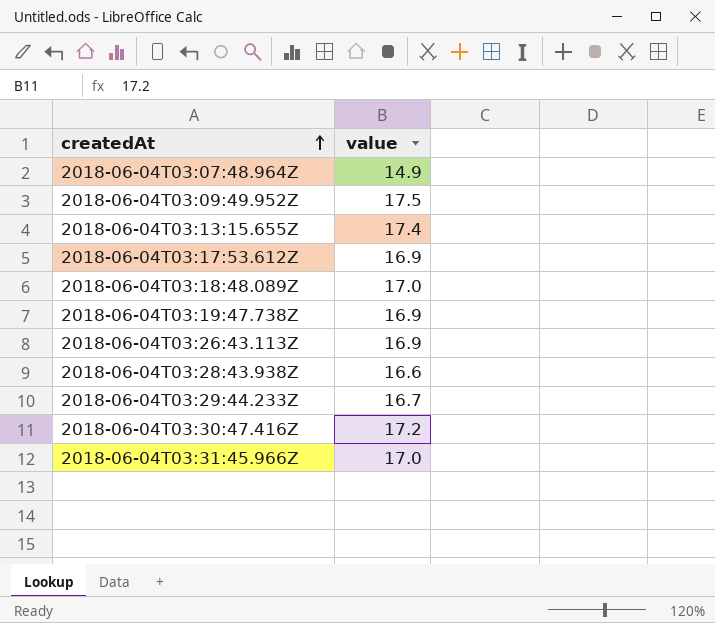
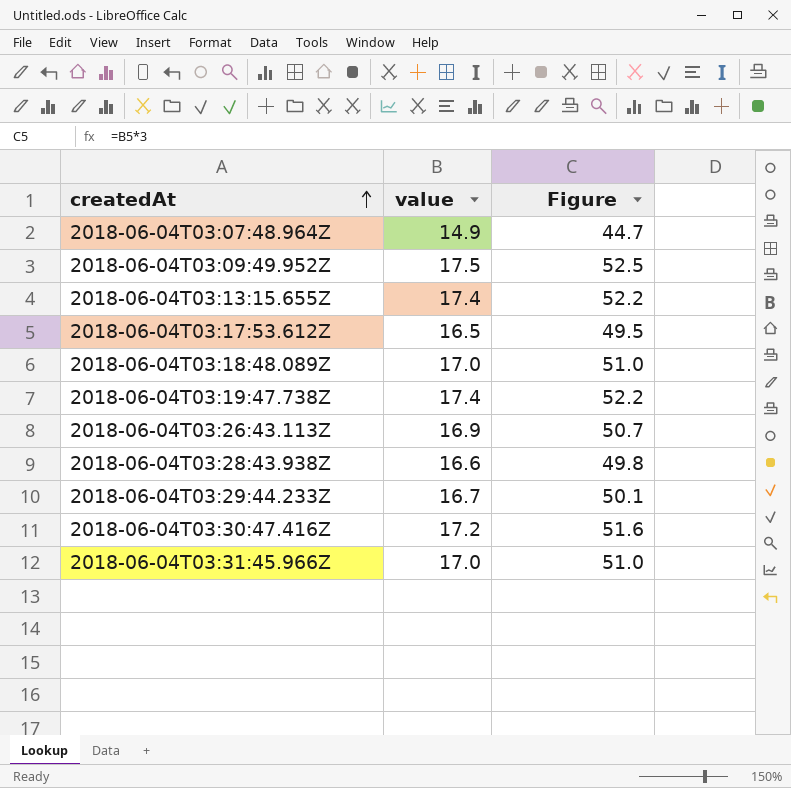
column Figure | formula: none -> [value] * 3
2018-06-04T03:17:53.612Z | value: 16.9 -> 16.5
2018-06-04T03:19:47.738Z | value: 16.9 -> 17.4

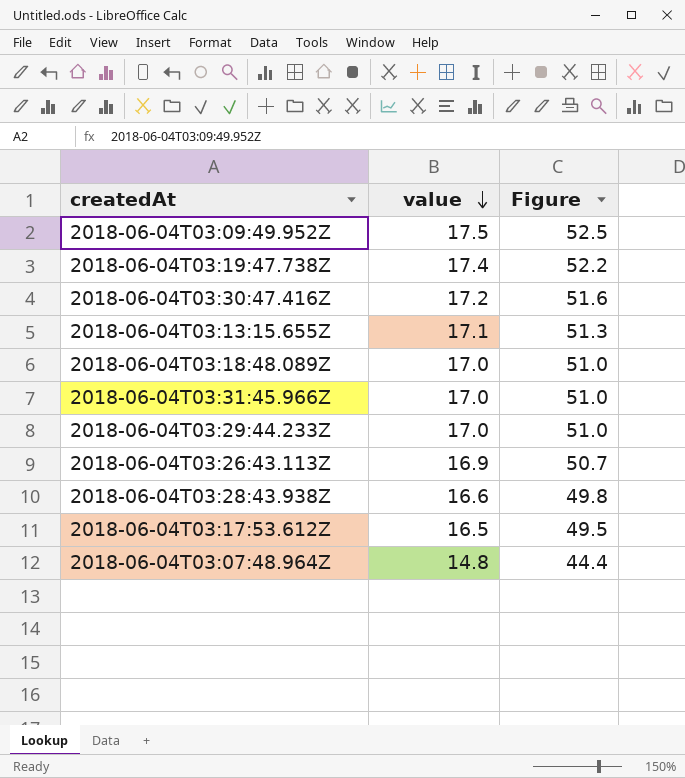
row order: createdAt ascending -> value descending
2018-06-04T03:13:15.655Z | value: 17.4 -> 17.1
2018-06-04T03:13:15.655Z | Figure: 52.2 -> 51.3
2018-06-04T03:29:44.233Z | value: 16.7 -> 17.0
2018-06-04T03:29:44.233Z | Figure: 50.1 -> 51.0
2018-06-04T03:07:48.964Z | value: 14.9 -> 14.8
2018-06-04T03:07:48.964Z | Figure: 44.7 -> 44.4

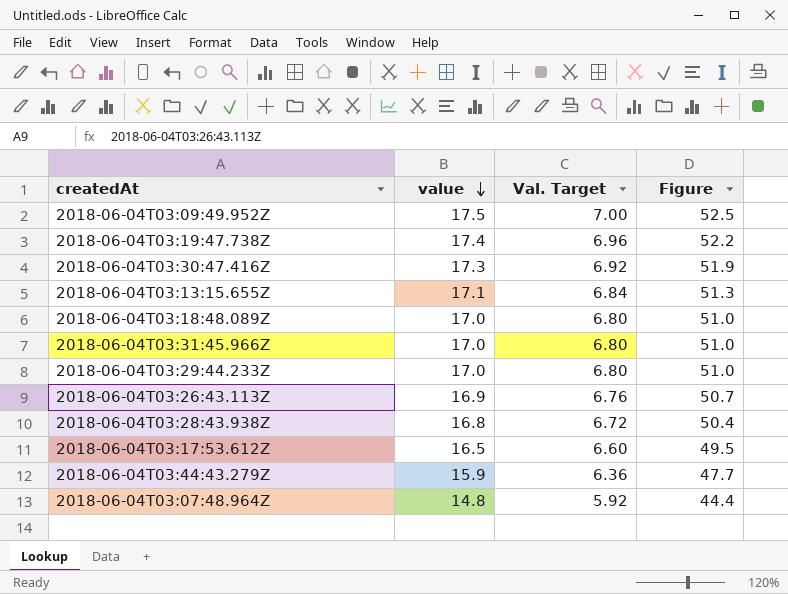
column Val. Target | formula: none -> [value] * 0.4
2018-06-04T03:30:47.416Z | value: 17.2 -> 17.3
2018-06-04T03:30:47.416Z | Figure: 51.6 -> 51.9
2018-06-04T03:28:43.938Z | value: 16.6 -> 16.8
2018-06-04T03:28:43.938Z | Figure: 49.8 -> 50.4
row 2018-06-04T03:44:43.279Z: none -> 15.9 | 6.36 | 47.7

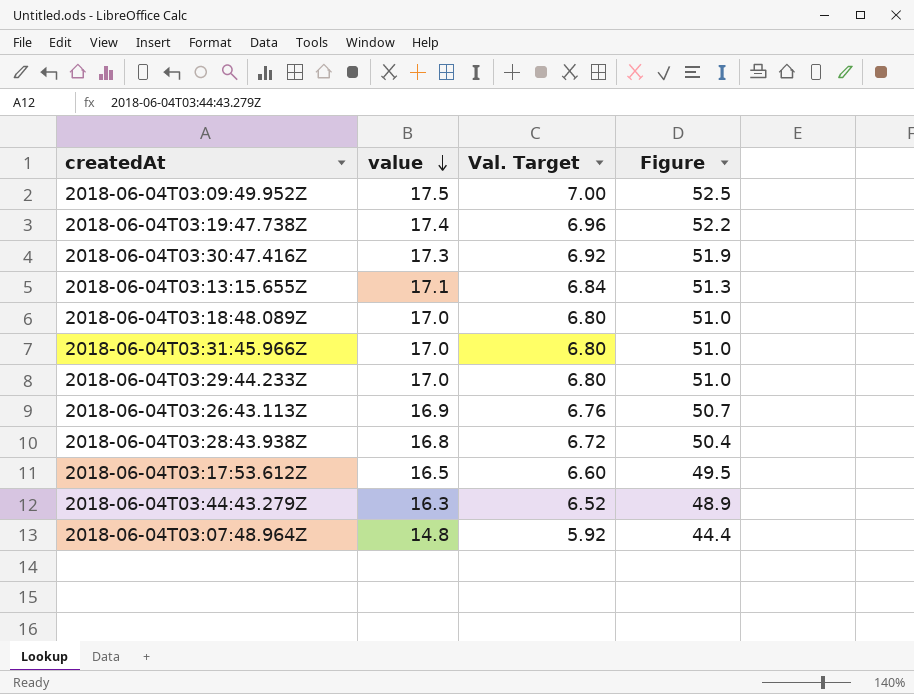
2018-06-04T03:44:43.279Z | value: 15.9 -> 16.3
2018-06-04T03:44:43.279Z | Val. Target: 6.36 -> 6.52
2018-06-04T03:44:43.279Z | Figure: 47.7 -> 48.9

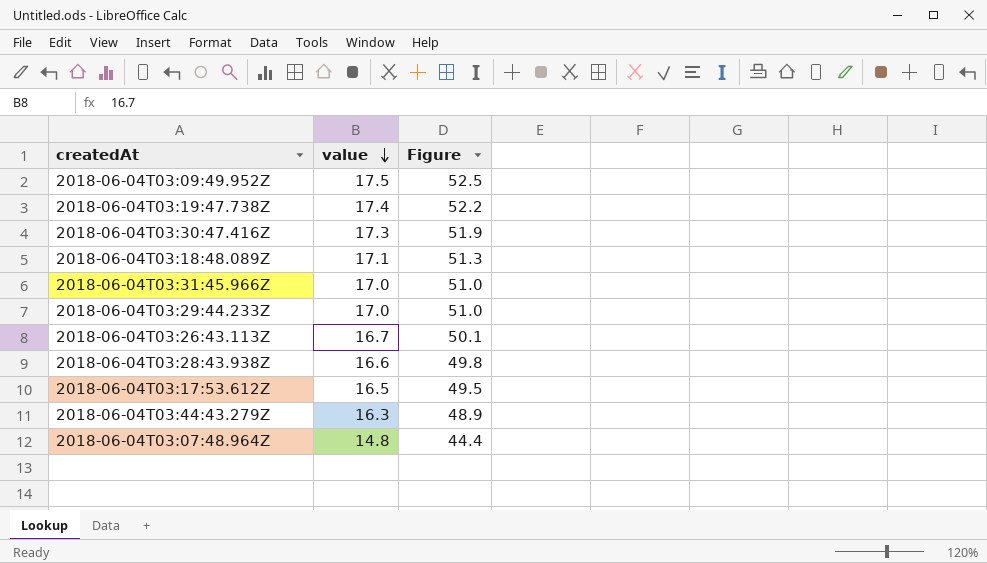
column Val. Target | formula: [value] * 0.4 -> none
row 2018-06-04T03:13:15.655Z: 17.1 | 6.84 | 51.3 -> none
2018-06-04T03:18:48.089Z | value: 17.0 -> 17.1
2018-06-04T03:18:48.089Z | Figure: 51.0 -> 51.3
2018-06-04T03:26:43.113Z | value: 16.9 -> 16.7
2018-06-04T03:26:43.113Z | Figure: 50.7 -> 50.1
2018-06-04T03:28:43.938Z | value: 16.8 -> 16.6
2018-06-04T03:28:43.938Z | Figure: 50.4 -> 49.8

